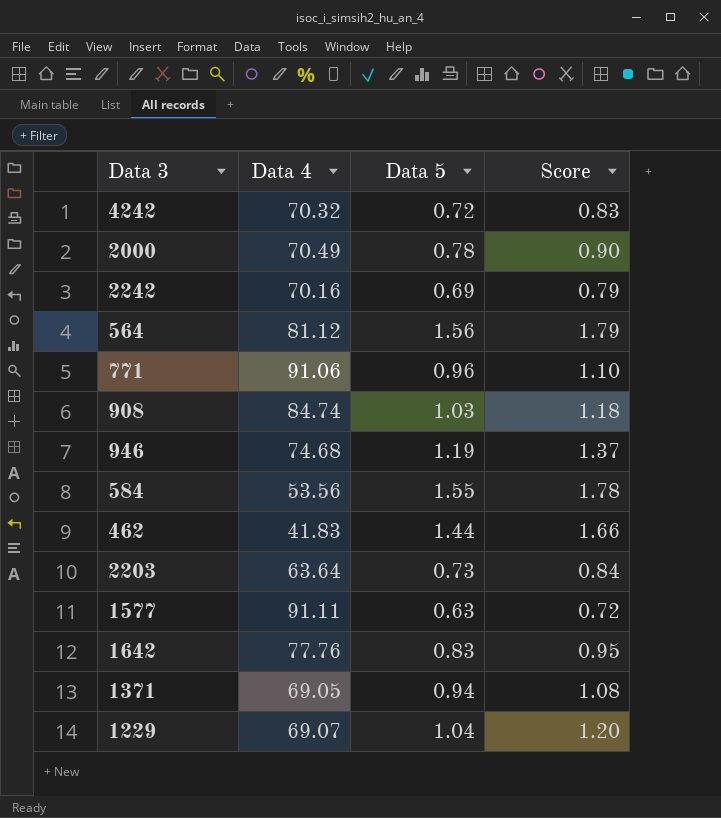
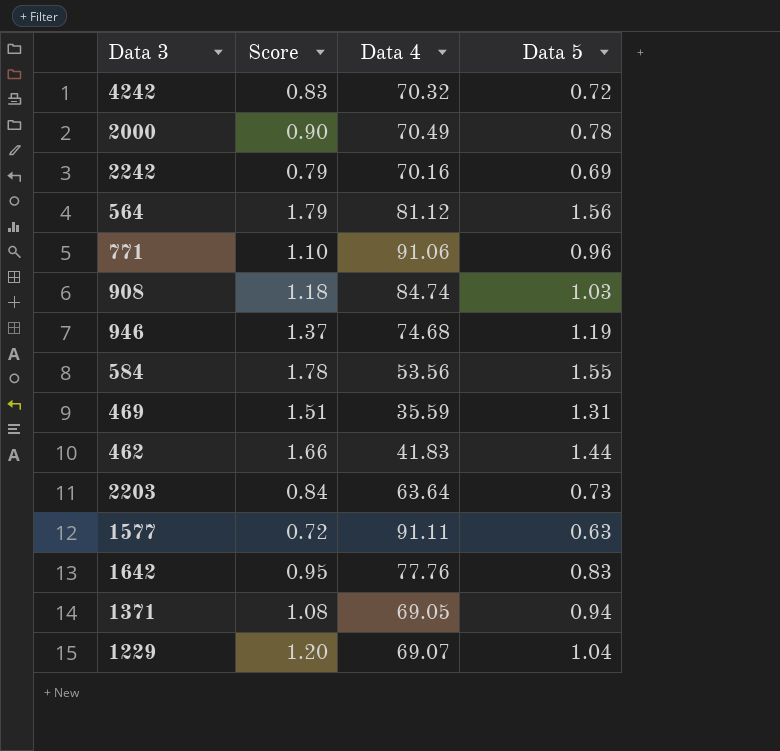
column Score | position: 4 -> 2
row 469: none -> 1.51 | 35.59 | 1.31

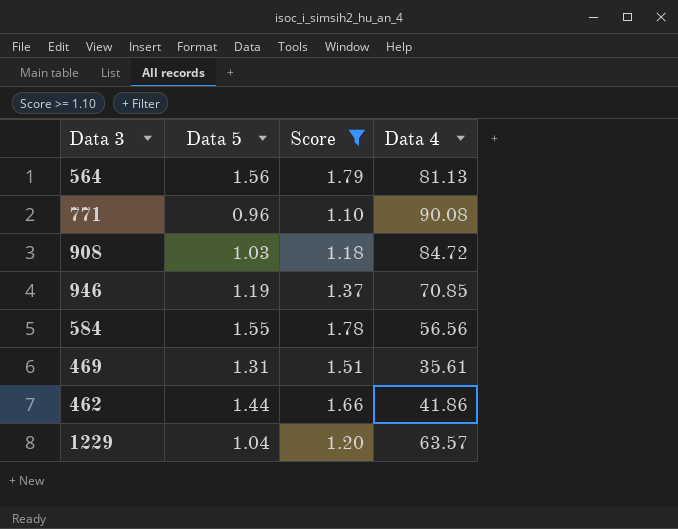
filter: none -> Score >= 1.10
column Data 5 | position: 4 -> 2
564 | Data 4: 81.12 -> 81.13
771 | Data 4: 91.06 -> 90.08
908 | Data 4: 84.74 -> 84.72
946 | Data 4: 74.68 -> 70.85
584 | Data 4: 53.56 -> 56.56
469 | Data 4: 35.59 -> 35.61
462 | Data 4: 41.83 -> 41.86
1229 | Data 4: 69.07 -> 63.57

